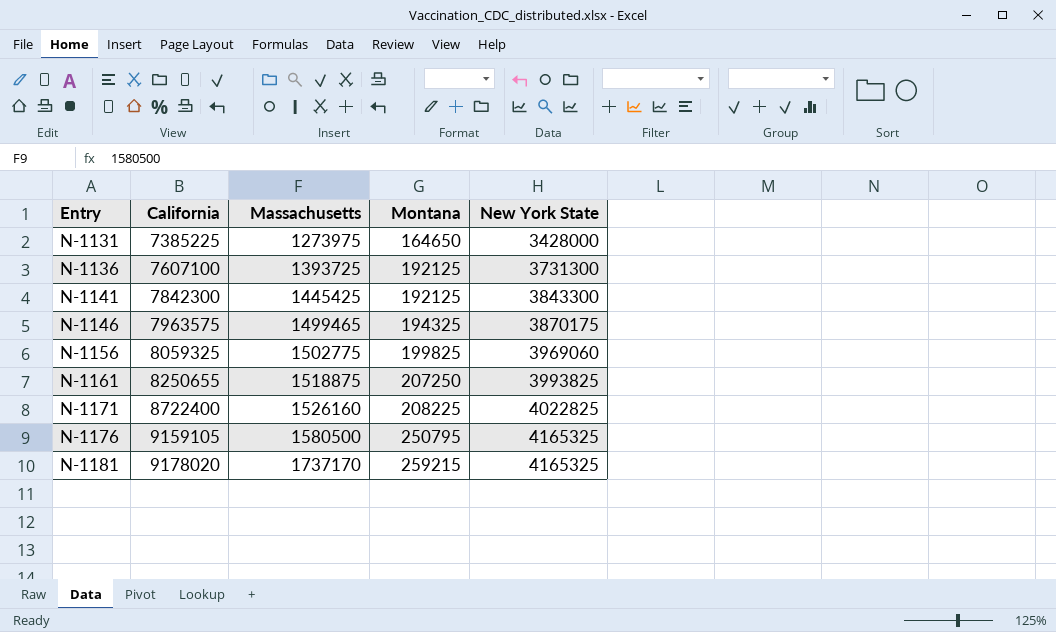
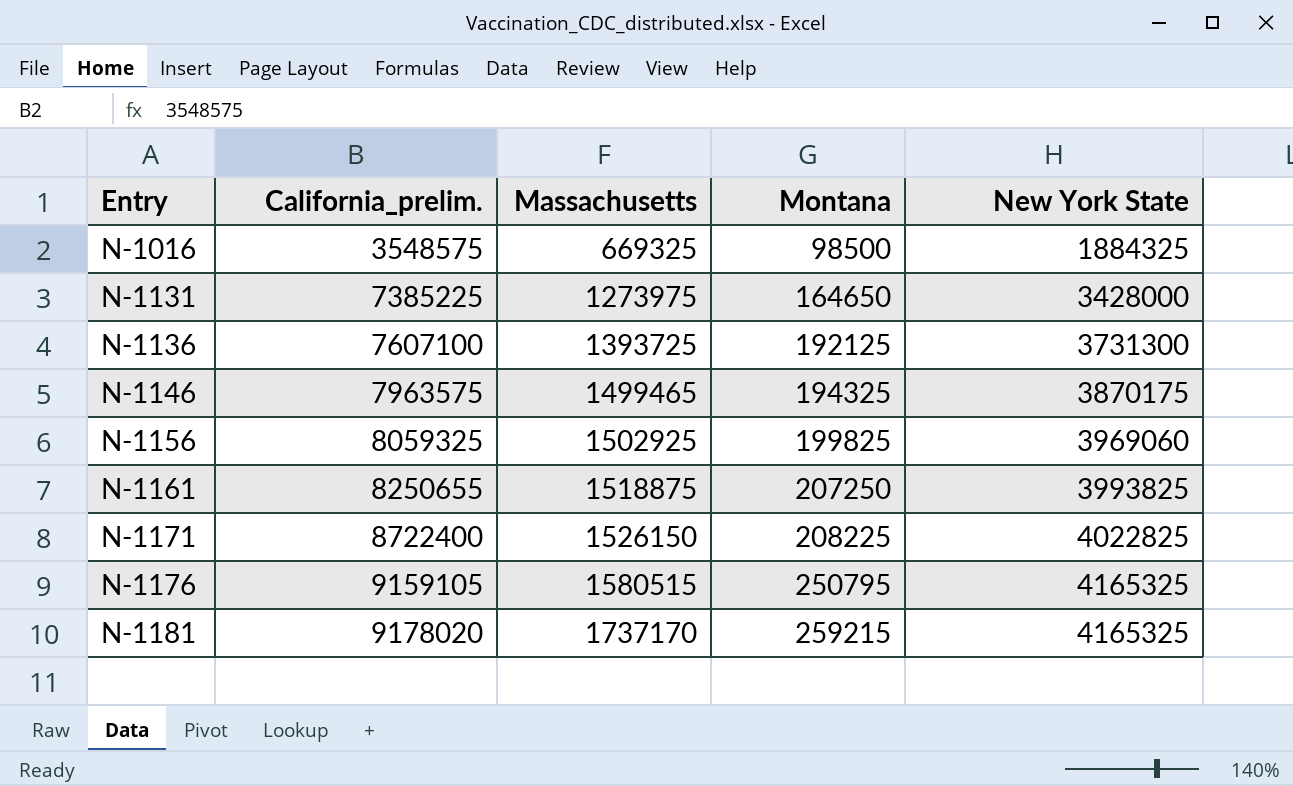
column name: California -> California_prelim.
row N-1141: 7842300 | 1445425 | 192125 | 3843300 -> none
row N-1016: none -> 3548575 | 669325 | 98500 | 1884325
N-1156 | Massachusetts: 1502775 -> 1502925
N-1171 | Massachusetts: 1526160 -> 1526150
N-1176 | Massachusetts: 1580500 -> 1580515

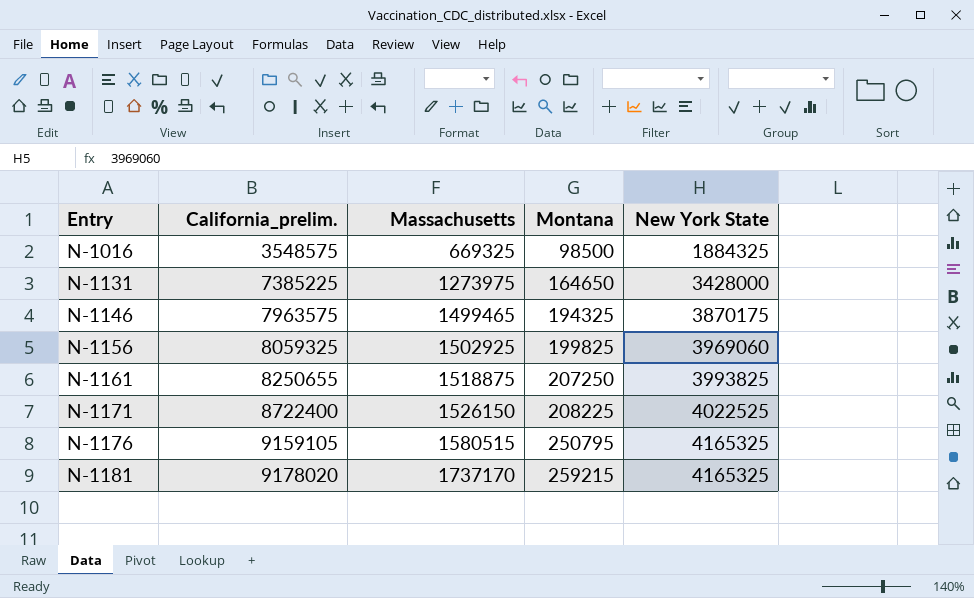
row N-1136: 7607100 | 1393725 | 192125 | 3731300 -> none
N-1171 | New York State: 4022825 -> 4022525

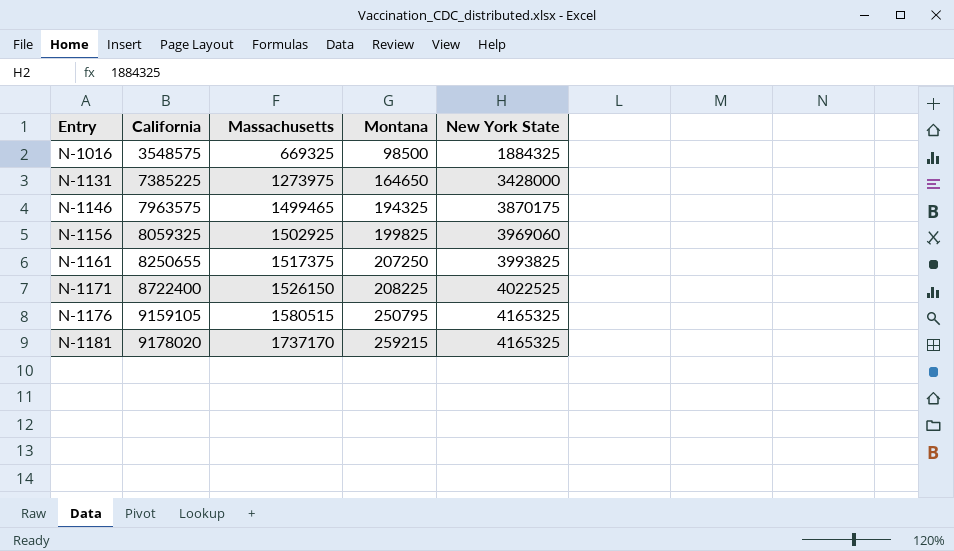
column name: California_prelim. -> California
N-1161 | Massachusetts: 1518875 -> 1517375

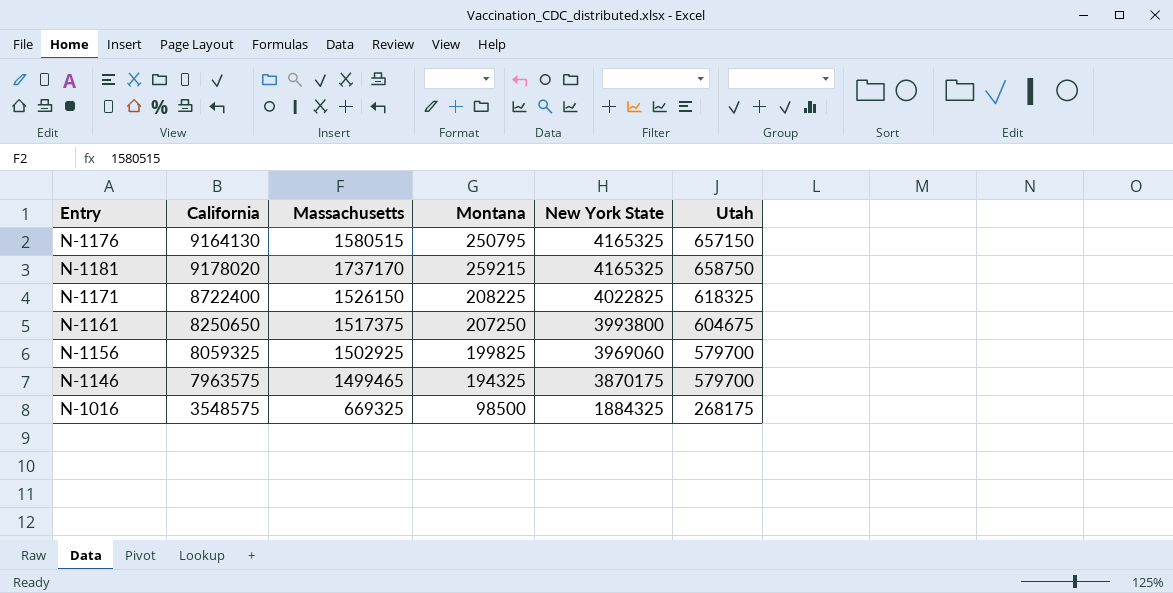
row order: Entry ascending -> New York State descending
column Utah | position: none -> 6
row N-1131: 7385225 | 1273975 | 164650 | 3428000 -> none
N-1176 | California: 9159105 -> 9164130
N-1171 | New York State: 4022525 -> 4022825
N-1161 | California: 8250655 -> 8250650
N-1161 | New York State: 3993825 -> 3993800

